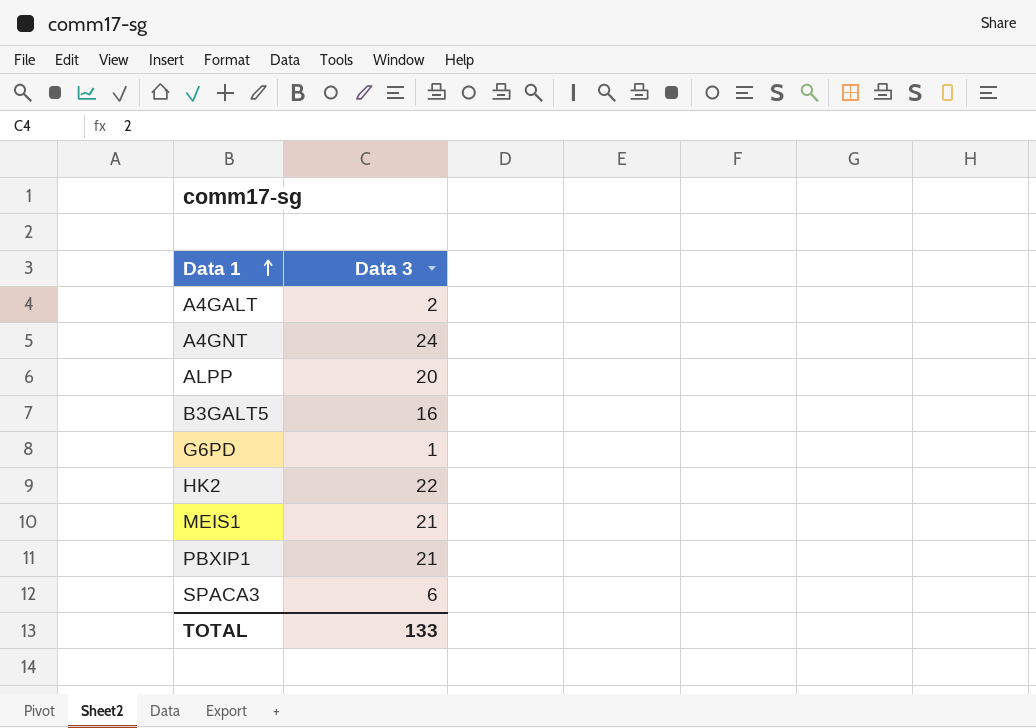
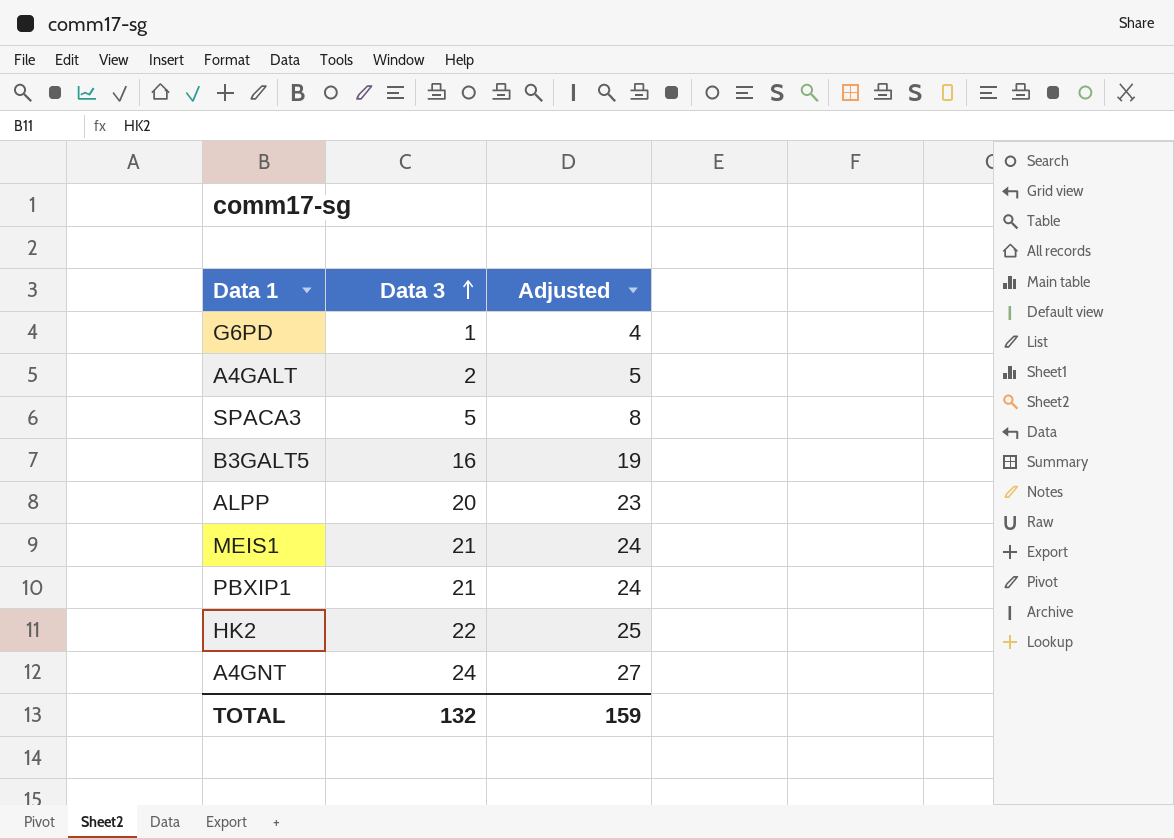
row order: Data 1 ascending -> Data 3 ascending
column Adjusted | formula: none -> [Data 3] + 3
SPACA3 | Data 3: 6 -> 5
TOTAL | Data 3: 133 -> 132

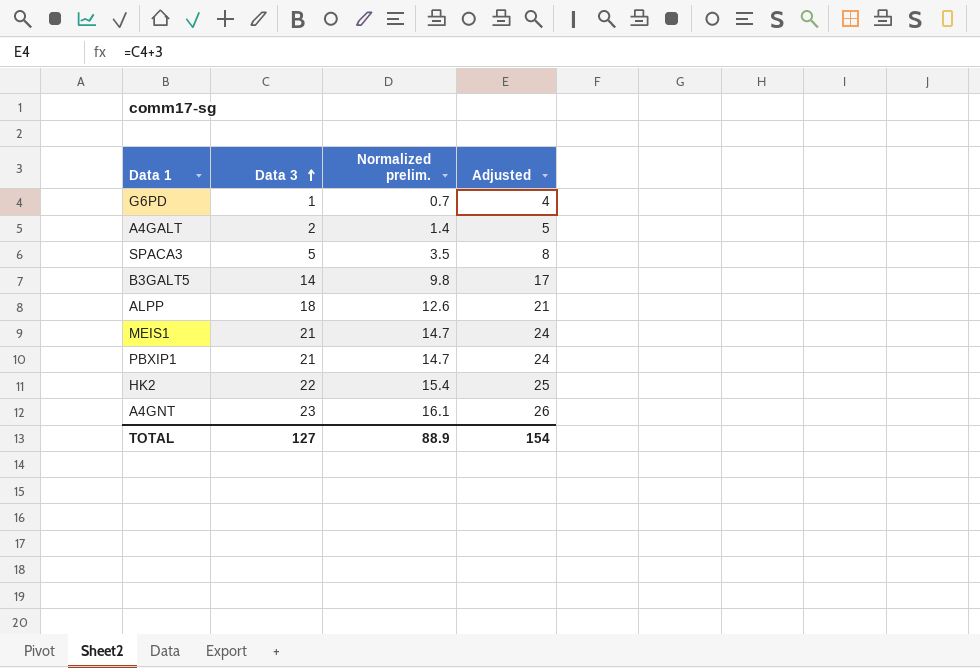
column Normalized prelim. | formula: none -> [Data 3] * 0.7
B3GALT5 | Data 3: 16 -> 14
B3GALT5 | Adjusted: 19 -> 17
ALPP | Data 3: 20 -> 18
ALPP | Adjusted: 23 -> 21
A4GNT | Data 3: 24 -> 23
A4GNT | Adjusted: 27 -> 26
TOTAL | Data 3: 132 -> 127
TOTAL | Adjusted: 159 -> 154

